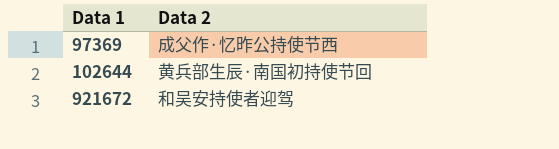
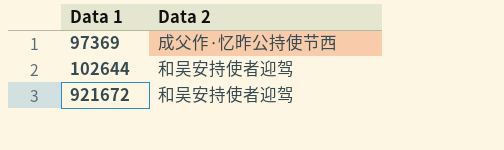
102644 | Data 2: 黄兵部生辰·南国初持使节回 -> 和吴安持使者迎驾

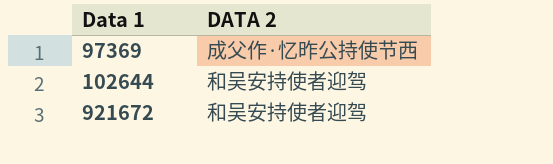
column name: Data 2 -> DATA 2

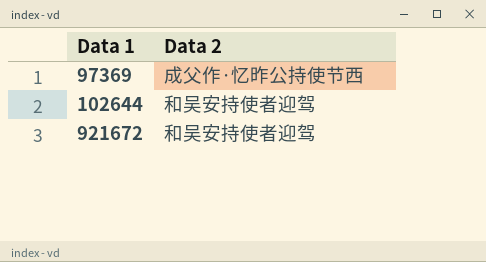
column name: DATA 2 -> Data 2

